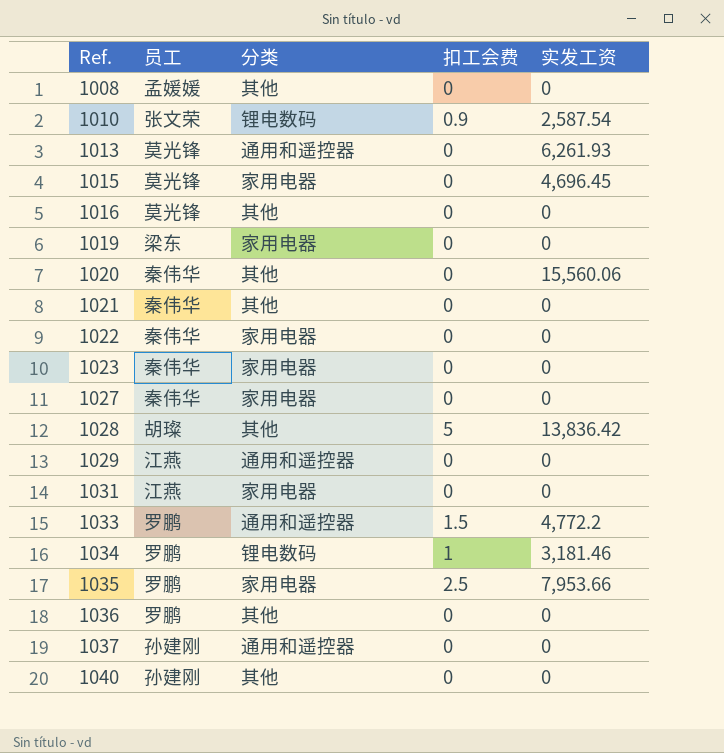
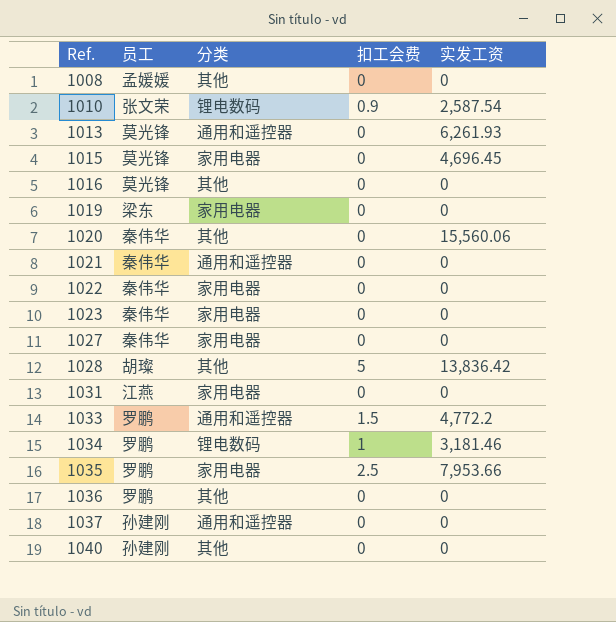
row 1029: 江燕 | 通用和遥控器 | 0 | 0 -> none
1021 | 分类: 其他 -> 通用和遥控器

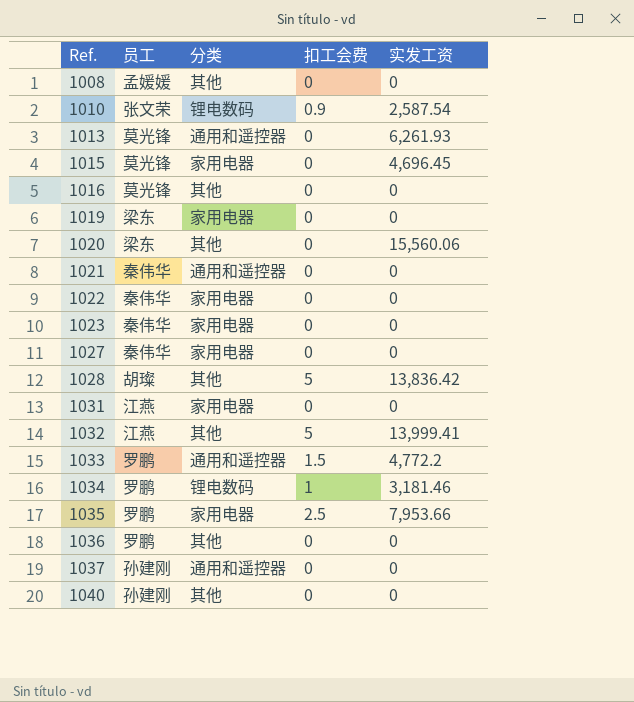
1020 | 员工: 秦伟华 -> 梁东
row 1032: none -> 江燕 | 其他 | 5 | 13,999.41

